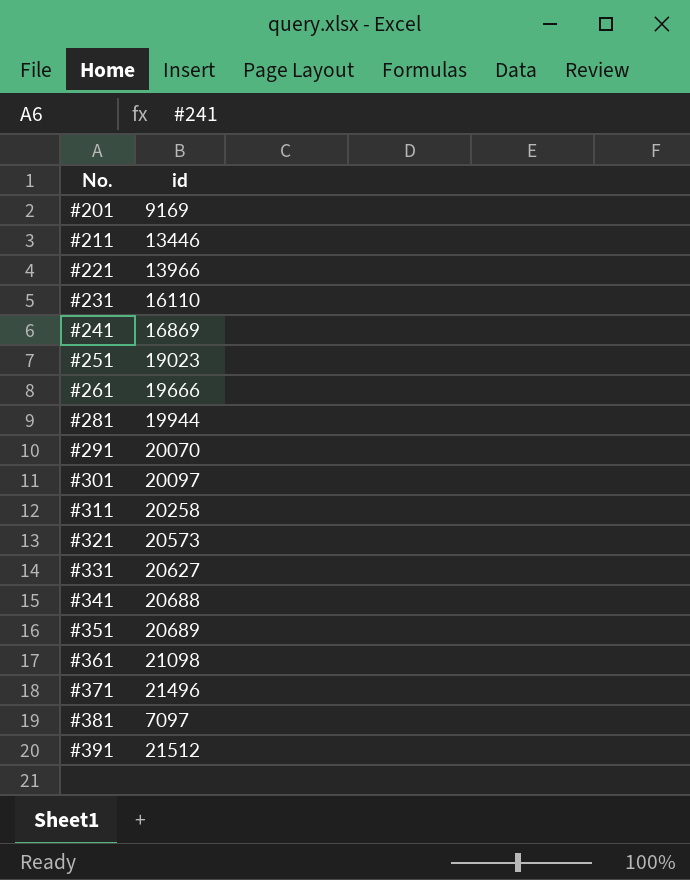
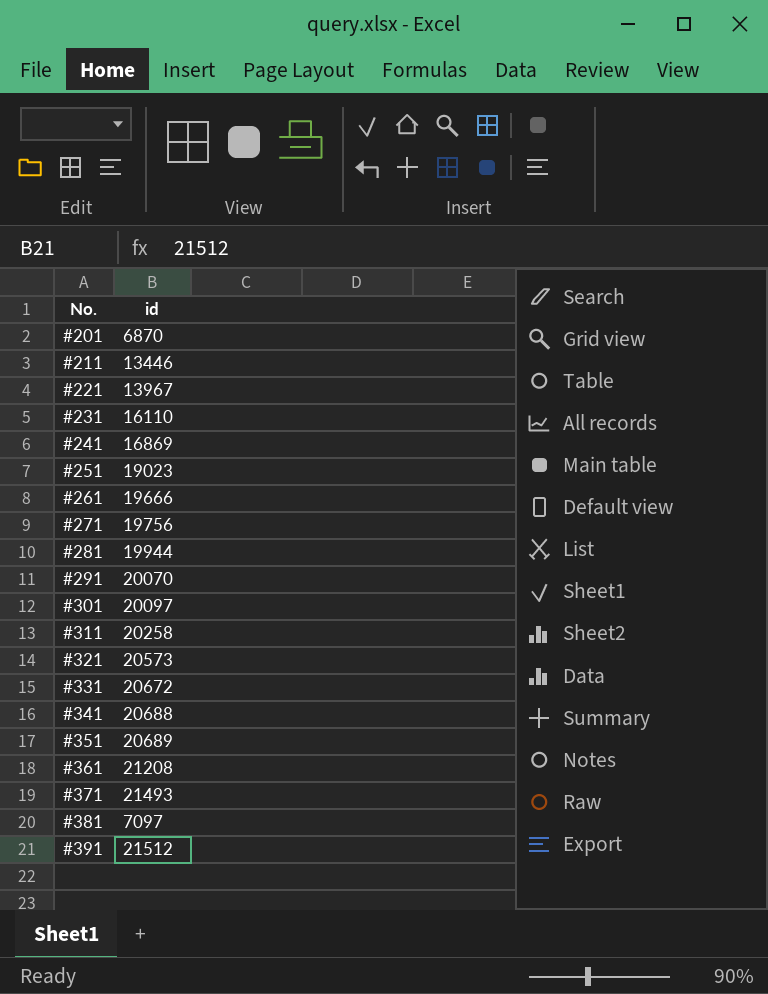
#201 | id: 9169 -> 6870
#221 | id: 13966 -> 13967
row #271: none -> 19756
#331 | id: 20627 -> 20672
#361 | id: 21098 -> 21208
#371 | id: 21496 -> 21493

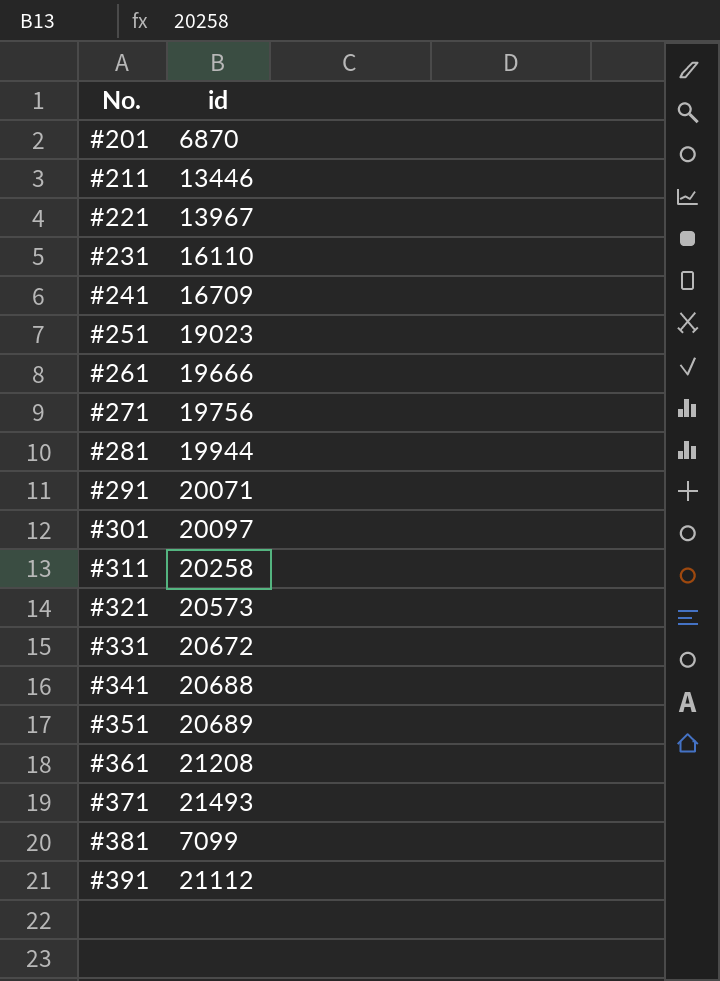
#241 | id: 16869 -> 16709
#291 | id: 20070 -> 20071
#381 | id: 7097 -> 7099
#391 | id: 21512 -> 21112

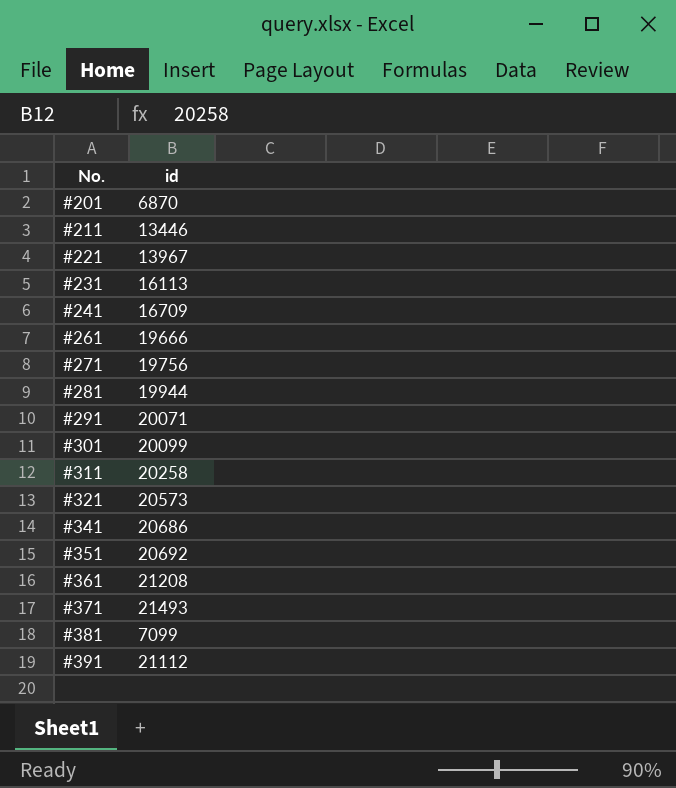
row #251: 19023 -> none
row #331: 20672 -> none
#231 | id: 16110 -> 16113
#301 | id: 20097 -> 20099
#341 | id: 20688 -> 20686
#351 | id: 20689 -> 20692

